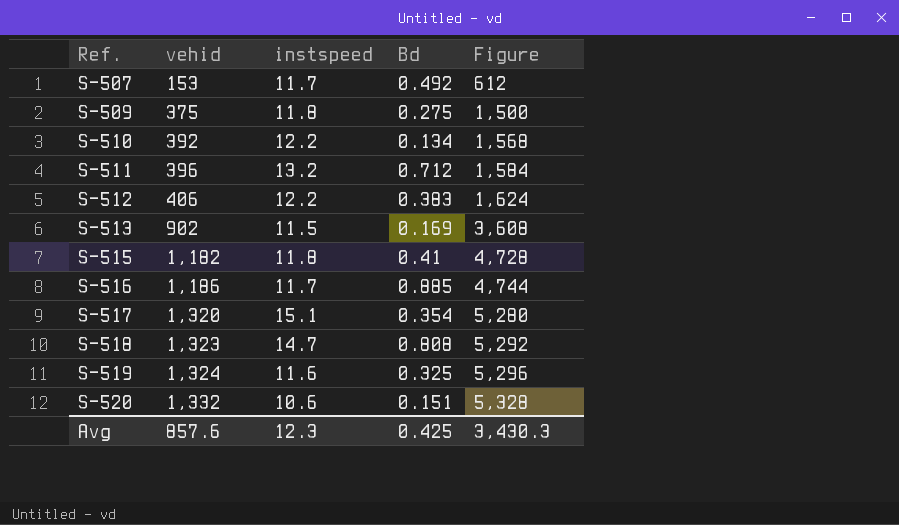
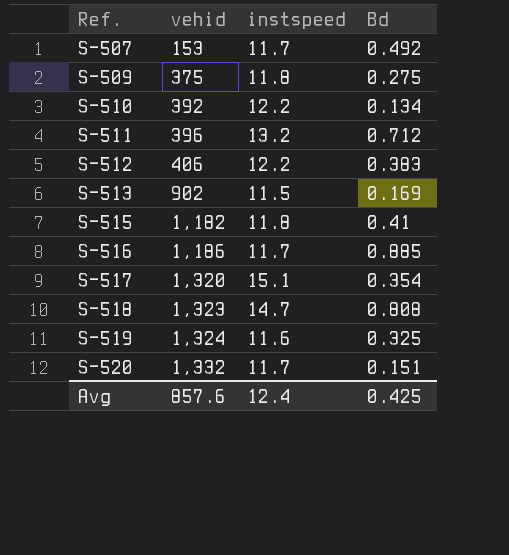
column Figure | formula: [vehid] * 4 -> none
S-520 | instspeed: 10.6 -> 11.7
Avg | instspeed: 12.3 -> 12.4

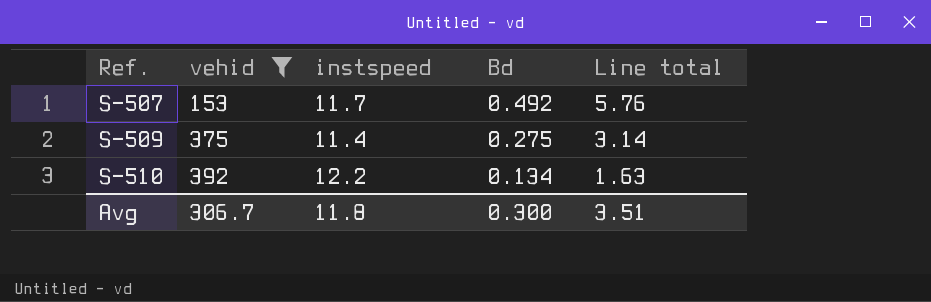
filter: none -> vehid <= 392
column Line total | formula: none -> [instspeed] * [Bd]
S-509 | instspeed: 11.8 -> 11.4
Avg | vehid: 857.6 -> 306.7
Avg | instspeed: 12.4 -> 11.8
Avg | Bd: 0.425 -> 0.300

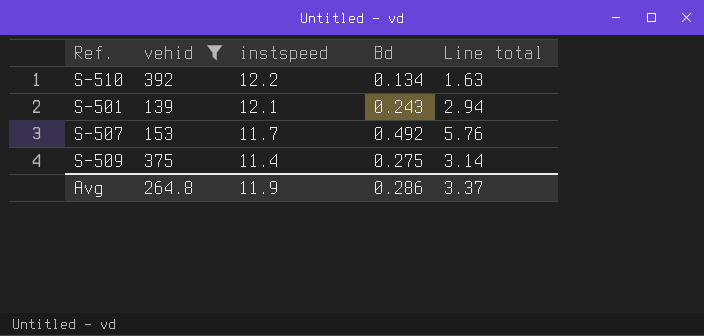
row order: Ref. ascending -> instspeed descending
row S-501: none -> 139 | 12.1 | 0.243 | 2.94
Avg | vehid: 306.7 -> 264.8
Avg | instspeed: 11.8 -> 11.9
Avg | Bd: 0.300 -> 0.286
Avg | Line total: 3.51 -> 3.37

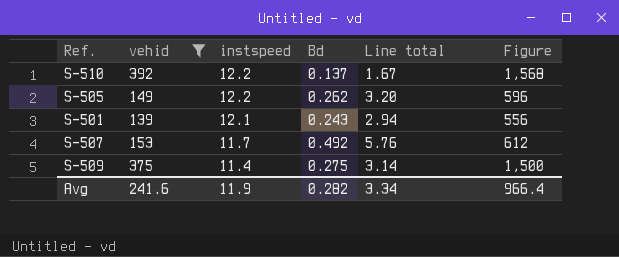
column Figure | formula: none -> [vehid] * 4
S-510 | Bd: 0.134 -> 0.137
S-510 | Line total: 1.63 -> 1.67
row S-505: none -> 149 | 12.2 | 0.262 | 3.20 | 596
Avg | vehid: 264.8 -> 241.6
Avg | Bd: 0.286 -> 0.282
Avg | Line total: 3.37 -> 3.34

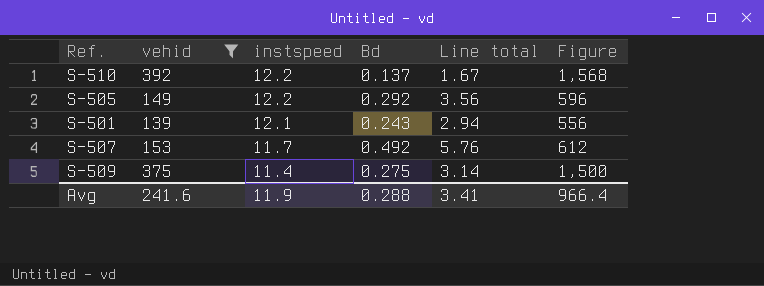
S-505 | Bd: 0.262 -> 0.292
S-505 | Line total: 3.20 -> 3.56
Avg | Bd: 0.282 -> 0.288
Avg | Line total: 3.34 -> 3.41

